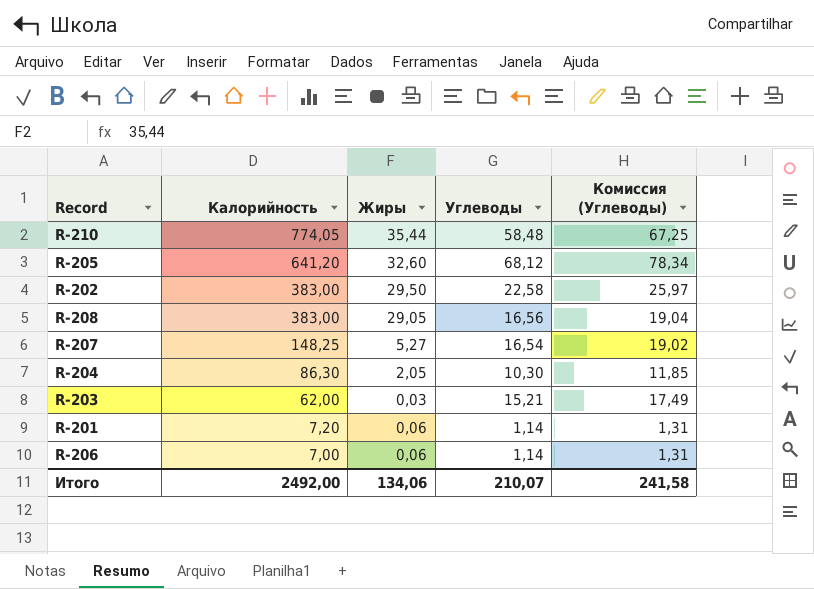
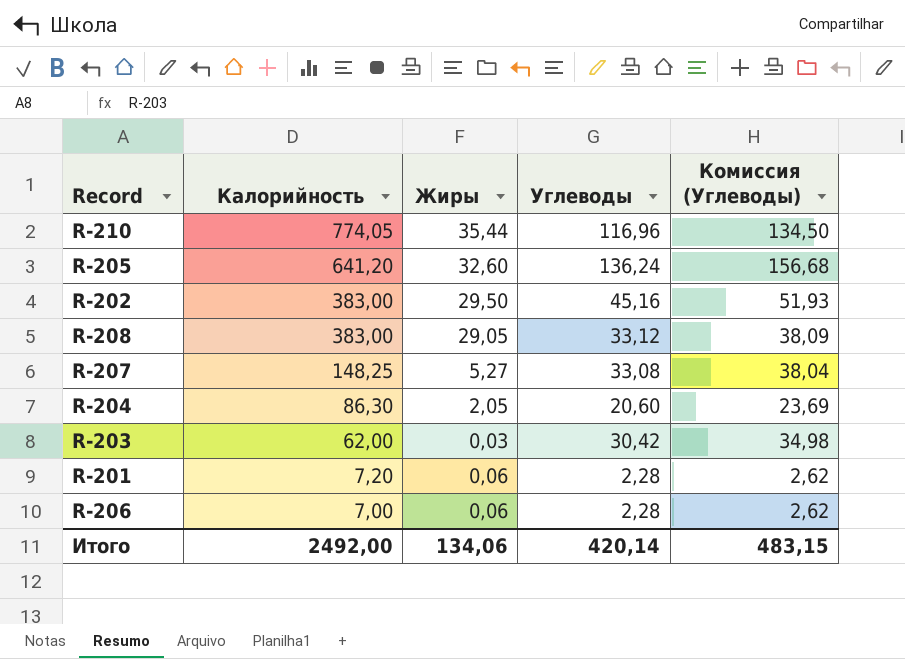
R-210 | Углеводы: 58,48 -> 116,96
R-210 | Комиссия (Углеводы): 67,25 -> 134,50
R-205 | Углеводы: 68,12 -> 136,24
R-205 | Комиссия (Углеводы): 78,34 -> 156,68
R-202 | Углеводы: 22,58 -> 45,16
R-202 | Комиссия (Углеводы): 25,97 -> 51,93
R-208 | Углеводы: 16,56 -> 33,12
R-208 | Комиссия (Углеводы): 19,04 -> 38,09
R-207 | Углеводы: 16,54 -> 33,08
R-207 | Комиссия (Углеводы): 19,02 -> 38,04
R-204 | Углеводы: 10,30 -> 20,60
R-204 | Комиссия (Углеводы): 11,85 -> 23,69
R-203 | Углеводы: 15,21 -> 30,42
R-203 | Комиссия (Углеводы): 17,49 -> 34,98
R-201 | Углеводы: 1,14 -> 2,28
R-201 | Комиссия (Углеводы): 1,31 -> 2,62
R-206 | Углеводы: 1,14 -> 2,28
R-206 | Комиссия (Углеводы): 1,31 -> 2,62
Итого | Углеводы: 210,07 -> 420,14
Итого | Комиссия (Углеводы): 241,58 -> 483,15

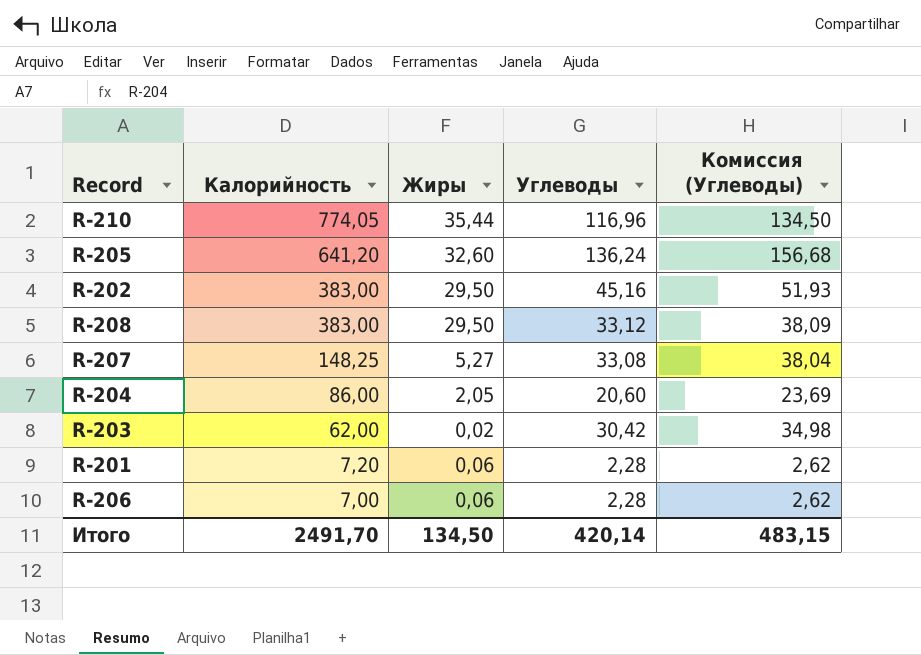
R-208 | Жиры: 29,05 -> 29,50
R-204 | Калорийность: 86,30 -> 86,00
R-203 | Жиры: 0,03 -> 0,02
Итого | Калорийность: 2492,00 -> 2491,70
Итого | Жиры: 134,06 -> 134,50

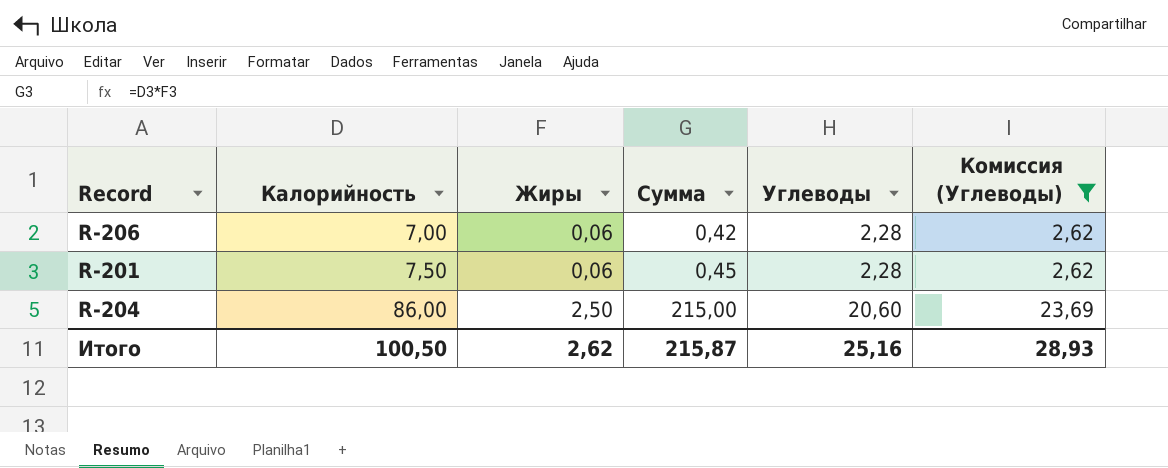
filter: none -> Комиссия (Углеводы) <= 23,69
row order: Калорийность descending -> Калорийность ascending
column Сумма | formula: none -> [Калорийность] * [Жиры]
R-201 | Калорийность: 7,20 -> 7,50
R-204 | Жиры: 2,05 -> 2,50
Итого | Калорийность: 2491,70 -> 100,50
Итого | Жиры: 134,50 -> 2,62
Итого | Углеводы: 420,14 -> 25,16
Итого | Комиссия (Углеводы): 483,15 -> 28,93

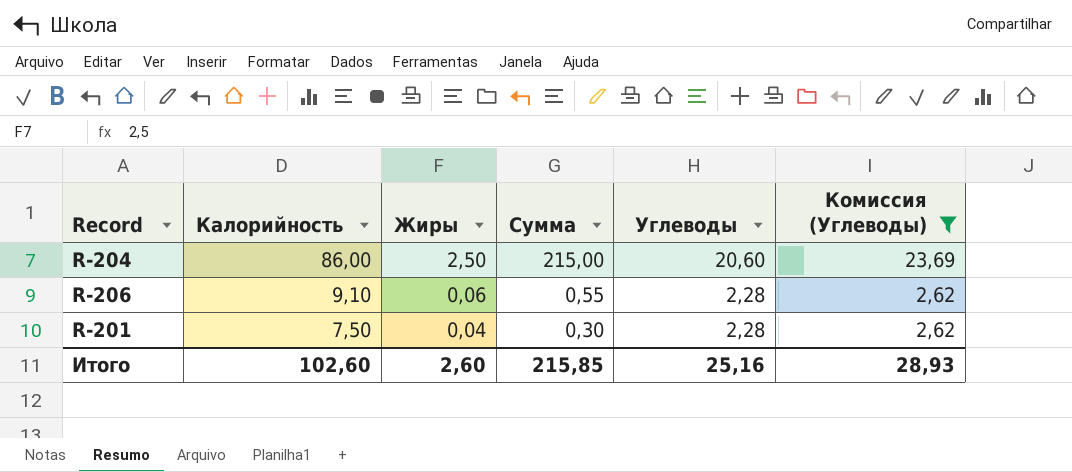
row order: Калорийность ascending -> Калорийность descending
R-206 | Калорийность: 7,00 -> 9,10
R-206 | Сумма: 0,42 -> 0,55
R-201 | Жиры: 0,06 -> 0,04
R-201 | Сумма: 0,45 -> 0,30
Итого | Калорийность: 100,50 -> 102,60
Итого | Жиры: 2,62 -> 2,60
Итого | Сумма: 215,87 -> 215,85

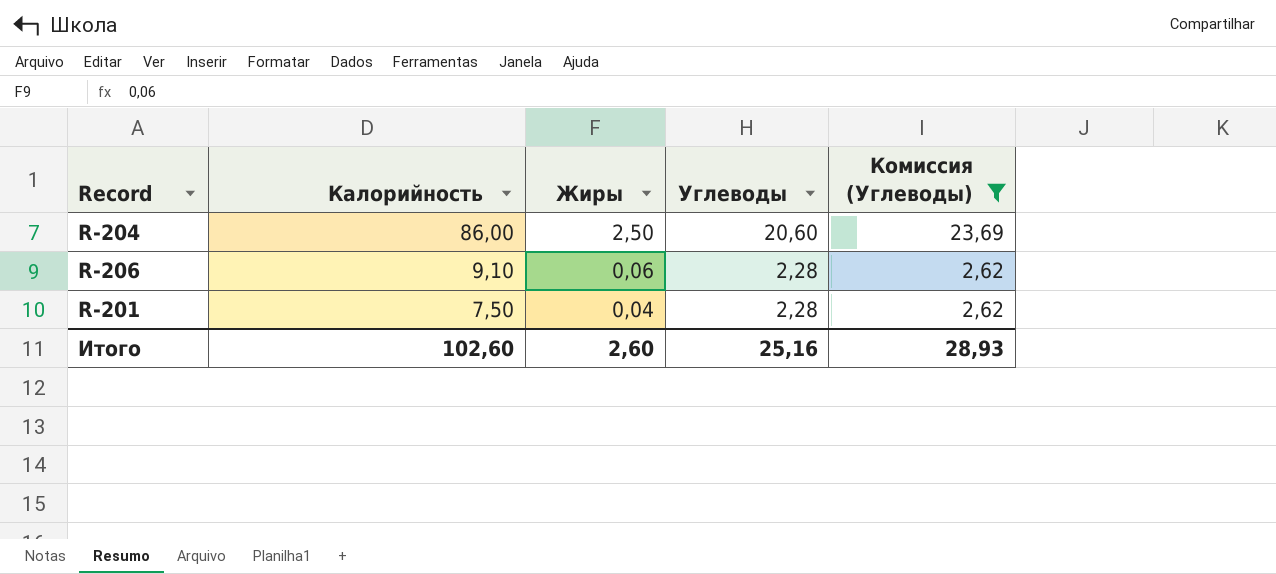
column Сумма | formula: [Калорийность] * [Жиры] -> none

